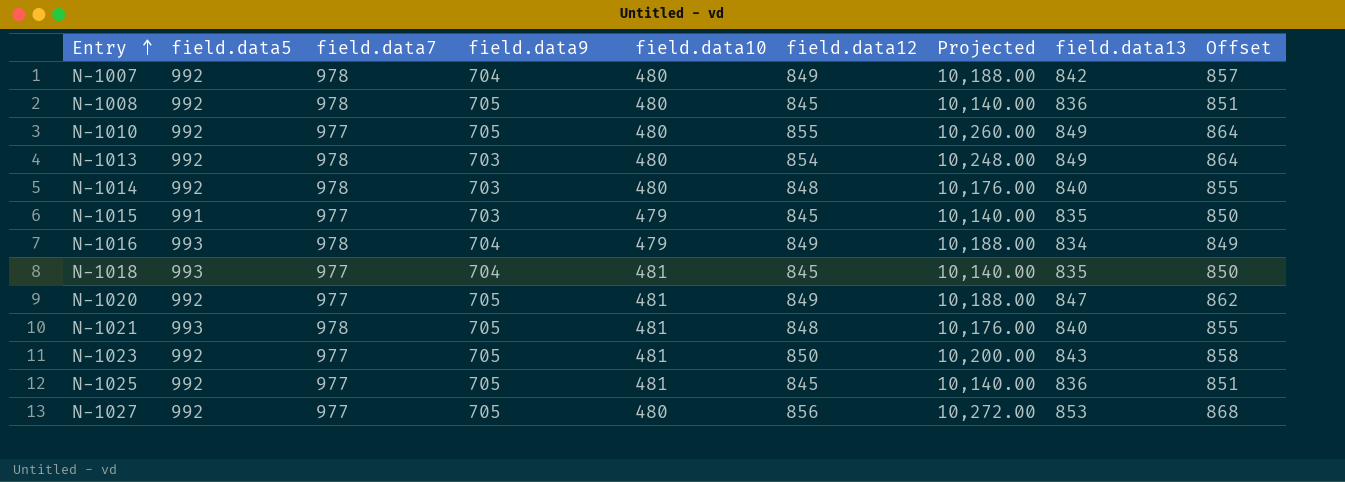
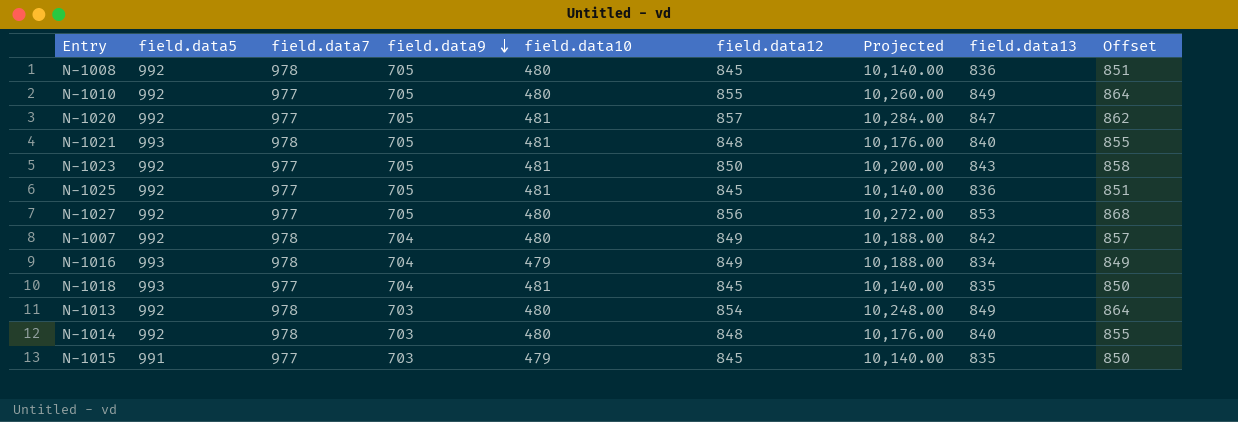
row order: Entry ascending -> field.data9 descending
N-1020 | field.data12: 849 -> 857
N-1020 | Projected: 10,188.00 -> 10,284.00

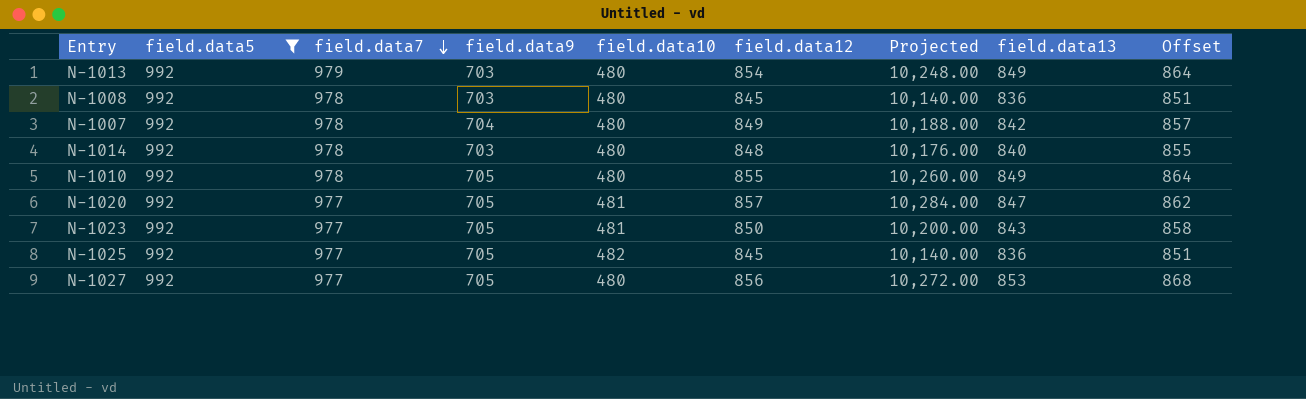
filter: none -> field.data5 = 992
row order: field.data9 descending -> field.data7 descending
N-1013 | field.data7: 978 -> 979
N-1008 | field.data9: 705 -> 703
N-1010 | field.data7: 977 -> 978
N-1025 | field.data10: 481 -> 482

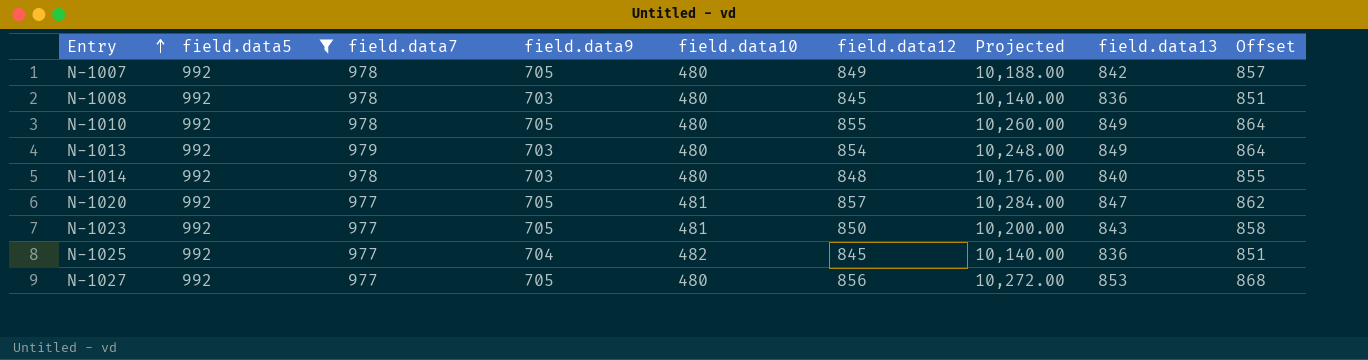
row order: field.data7 descending -> Entry ascending
N-1007 | field.data9: 704 -> 705
N-1025 | field.data9: 705 -> 704

